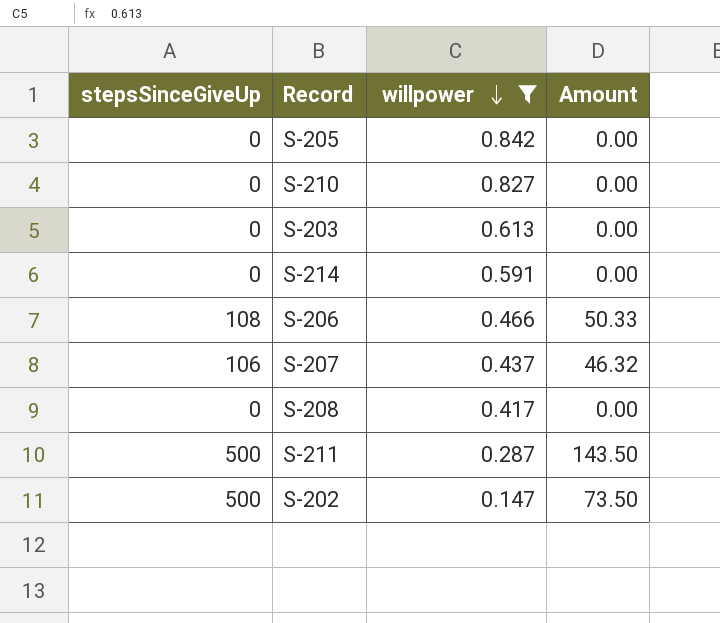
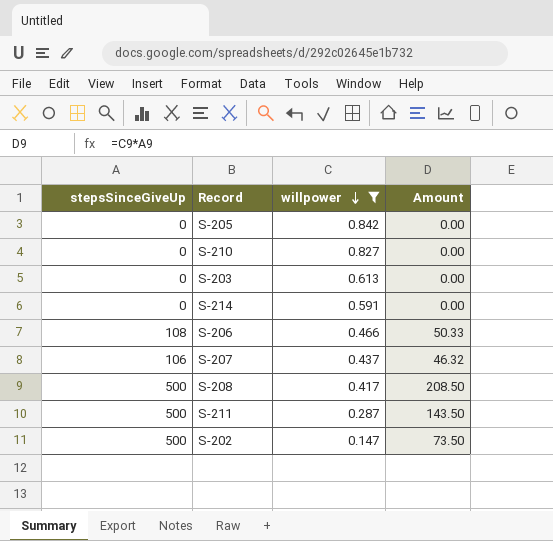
S-208 | stepsSinceGiveUp: 0 -> 500
S-208 | Amount: 0.00 -> 208.50

